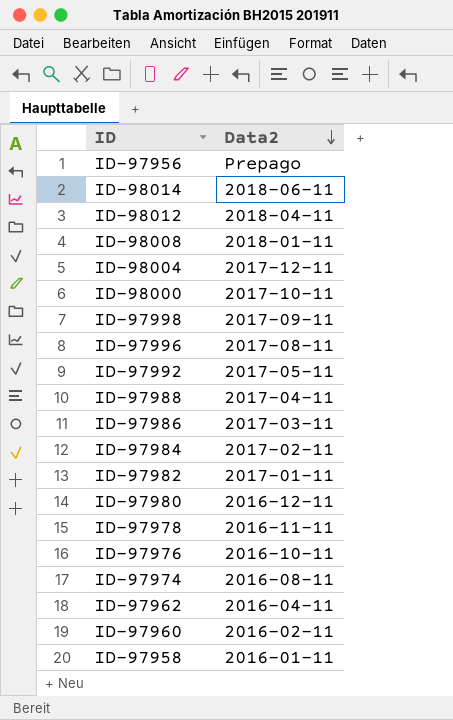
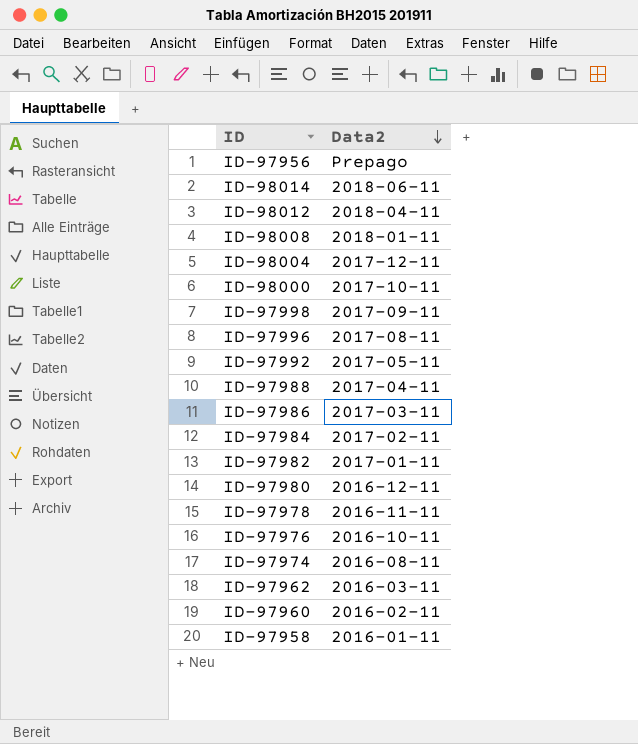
ID-97962 | Data2: 2016-04-11 -> 2016-03-11

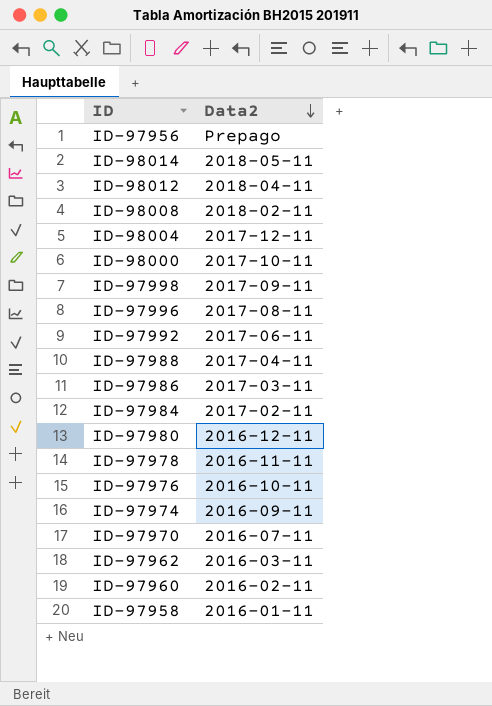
row ID-97982: 2017-01-11 -> none
ID-98014 | Data2: 2018-06-11 -> 2018-05-11
ID-98008 | Data2: 2018-01-11 -> 2018-02-11
ID-97992 | Data2: 2017-05-11 -> 2017-06-11
ID-97974 | Data2: 2016-08-11 -> 2016-09-11
row ID-97970: none -> 2016-07-11

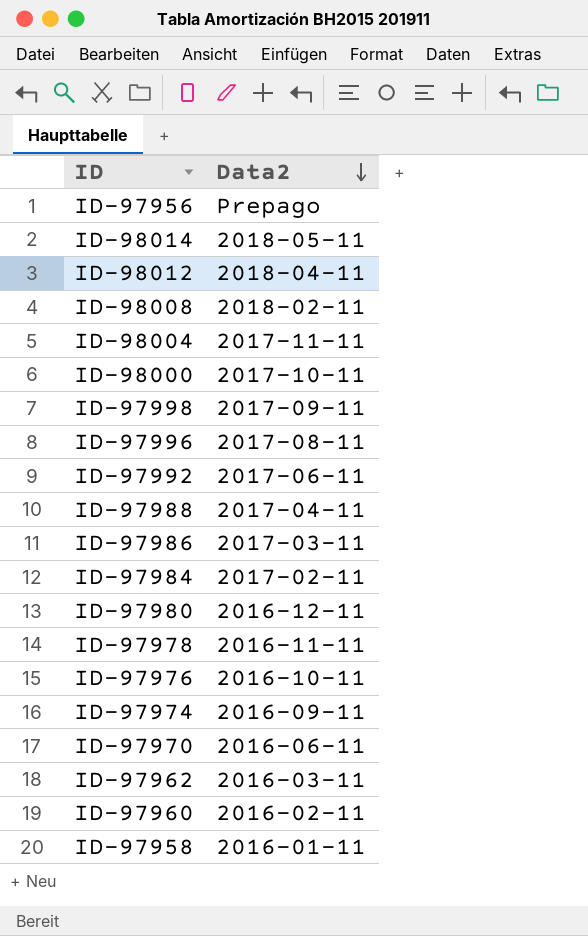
ID-98004 | Data2: 2017-12-11 -> 2017-11-11
ID-97970 | Data2: 2016-07-11 -> 2016-06-11

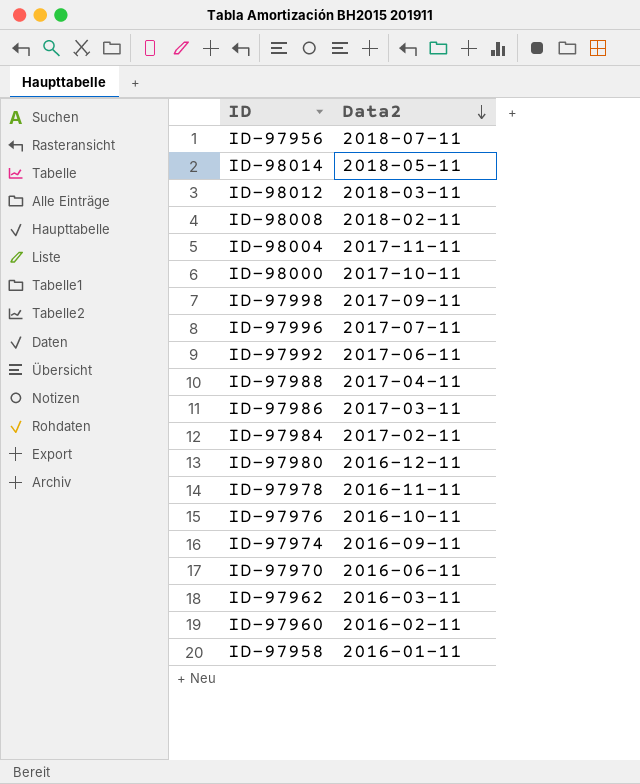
ID-97956 | Data2: Prepago -> 2018-07-11
ID-98012 | Data2: 2018-04-11 -> 2018-03-11
ID-97996 | Data2: 2017-08-11 -> 2017-07-11

